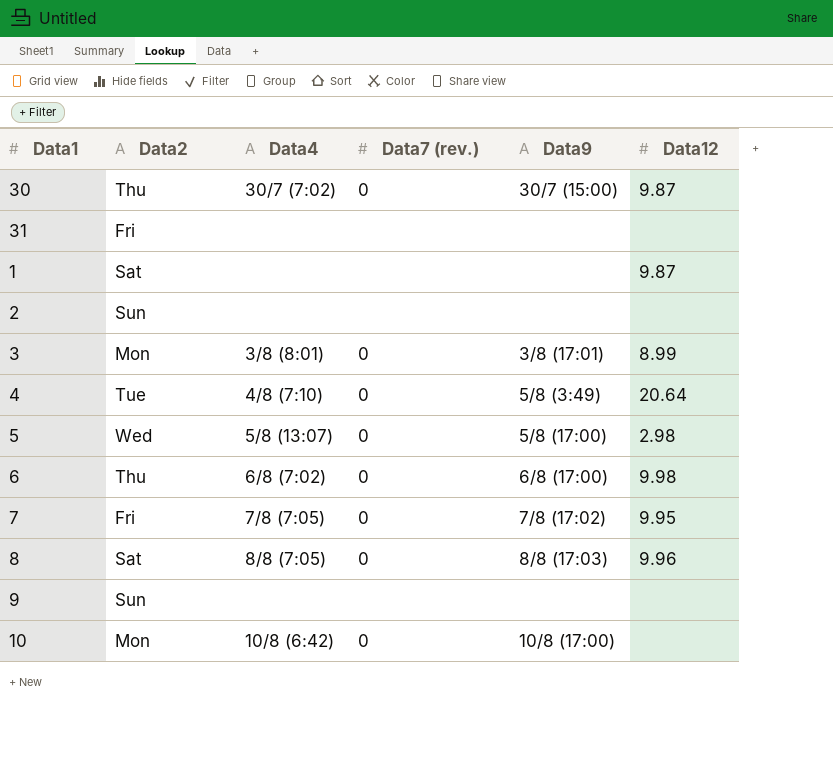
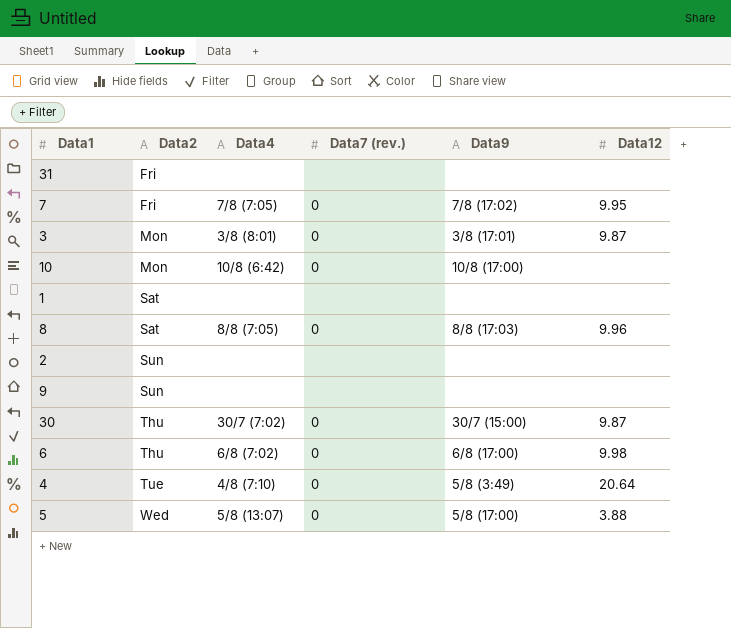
row order: none -> Data2 ascending
3 | Data12: 8.99 -> 9.87
1 | Data12: 9.87 -> none
5 | Data12: 2.98 -> 3.88

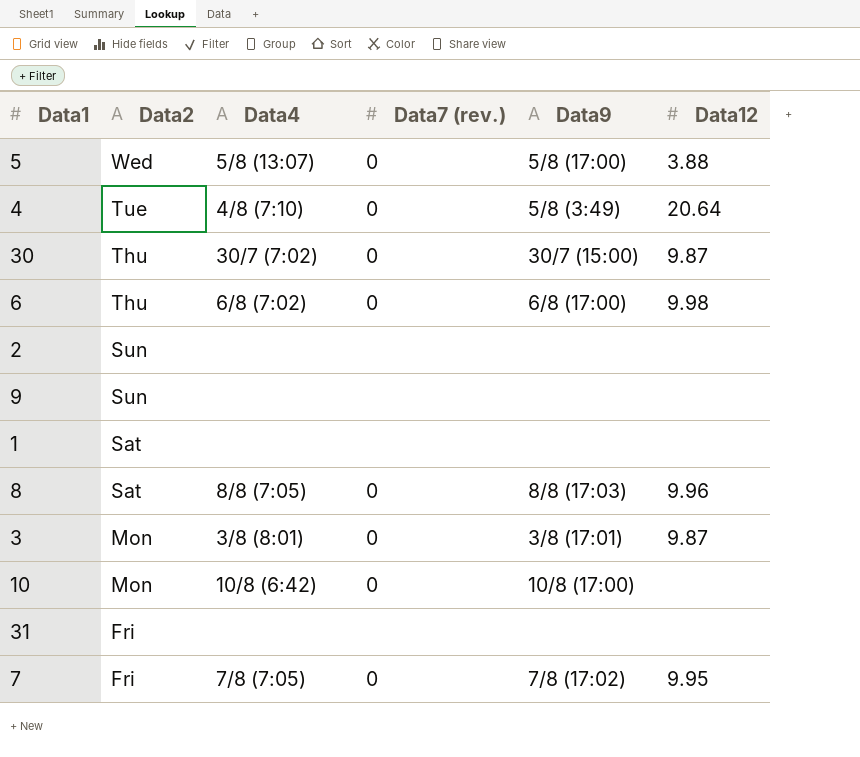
row order: Data2 ascending -> Data2 descending

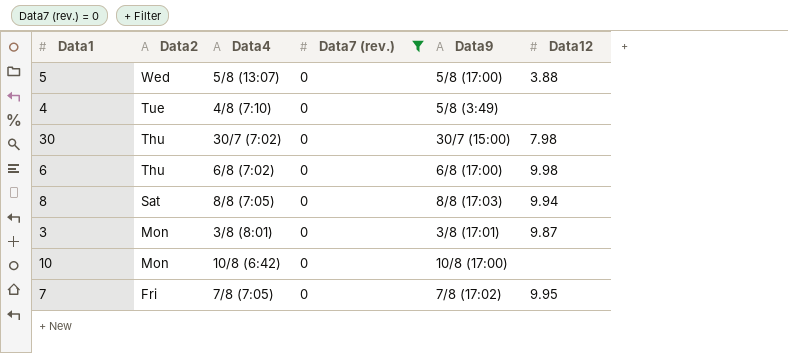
filter: none -> Data7 (rev.) = 0
4 | Data12: 20.64 -> none
30 | Data12: 9.87 -> 7.98
8 | Data12: 9.96 -> 9.94

